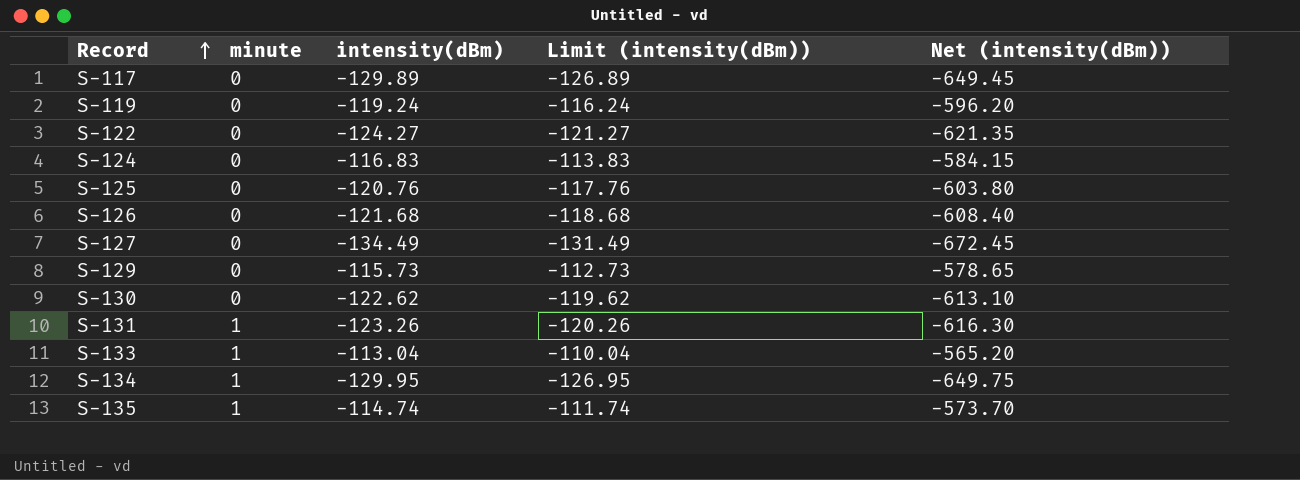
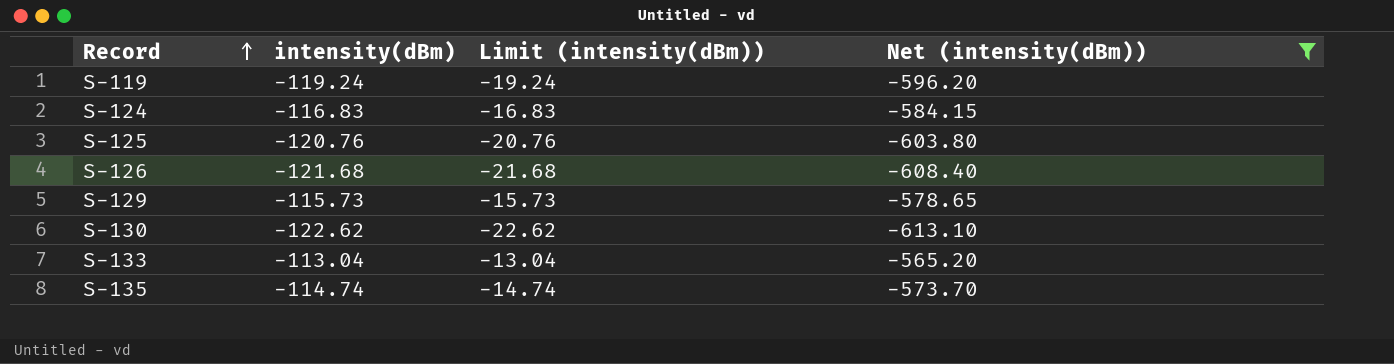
filter: none -> Net (intensity(dBm)) >= -613.10
column minute | position: 2 -> none
column Limit (intensity(dBm)) | formula: [intensity(dBm)] + 3 -> [intensity(dBm)] + 100

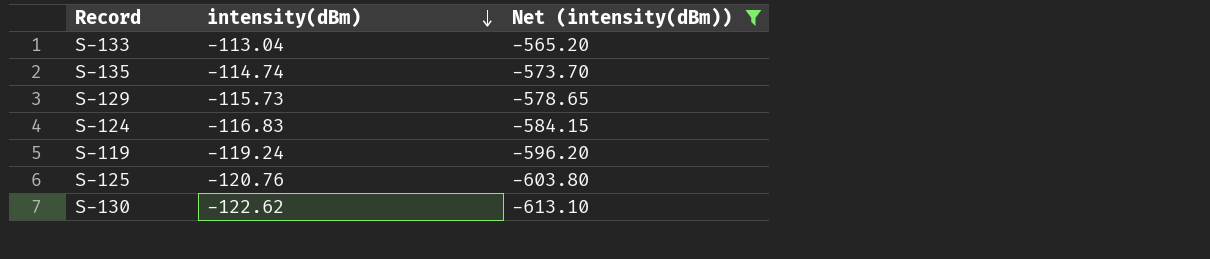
row order: Record ascending -> intensity(dBm) descending
column Limit (intensity(dBm)) | formula: [intensity(dBm)] + 100 -> none
row S-126: -121.68 | -21.68 | -608.40 -> none

